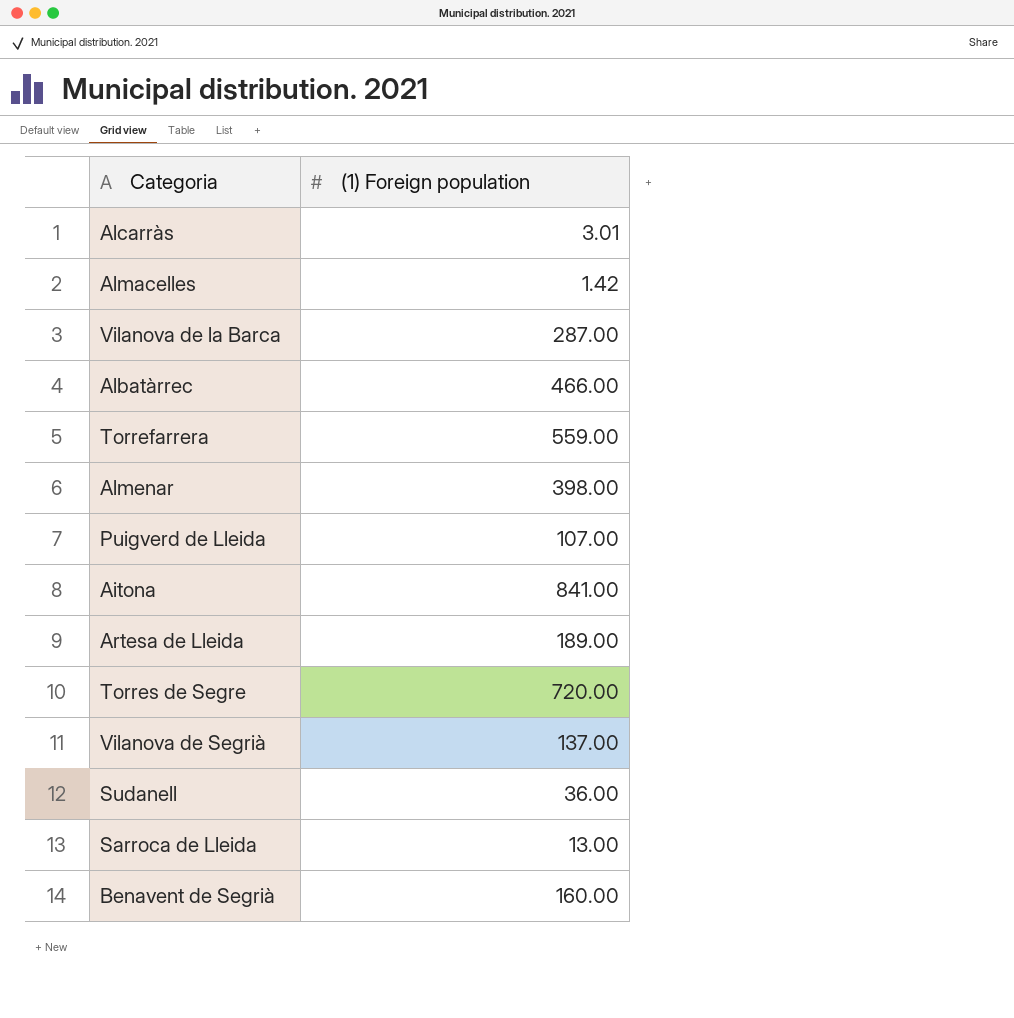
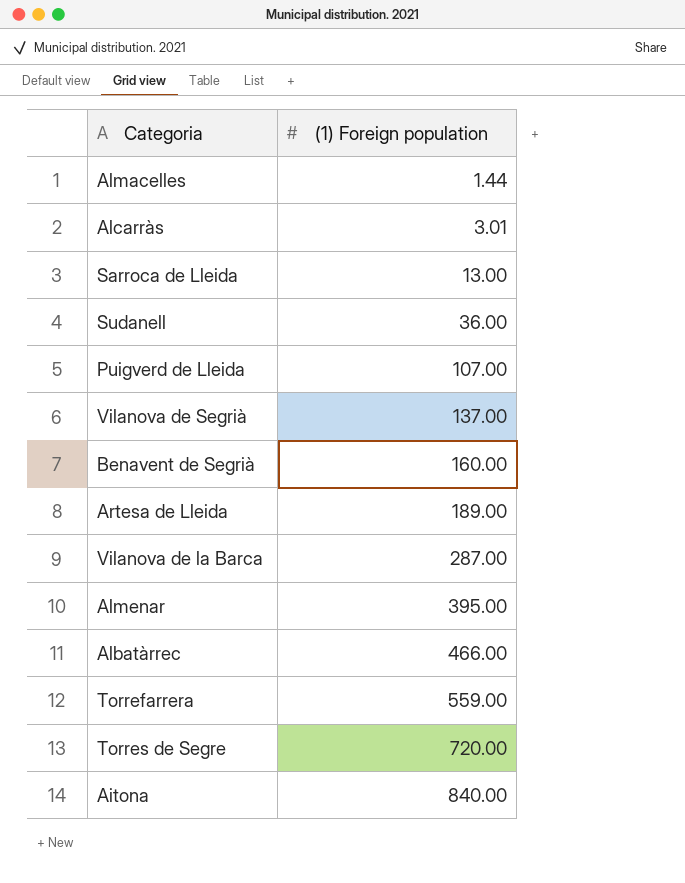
row order: none -> (1) Foreign population ascending
Almacelles | (1) Foreign population: 1.42 -> 1.44
Almenar | (1) Foreign population: 398.00 -> 395.00
Aitona | (1) Foreign population: 841.00 -> 840.00

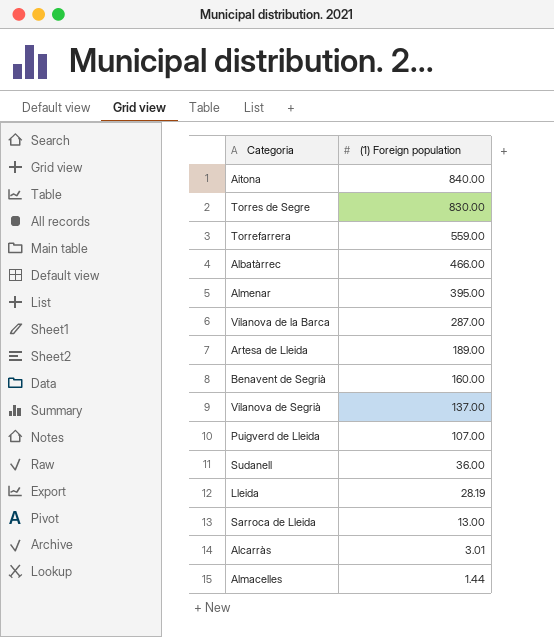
row order: (1) Foreign population ascending -> (1) Foreign population descending
Torres de Segre | (1) Foreign population: 720.00 -> 830.00
row Lleida: none -> 28.19

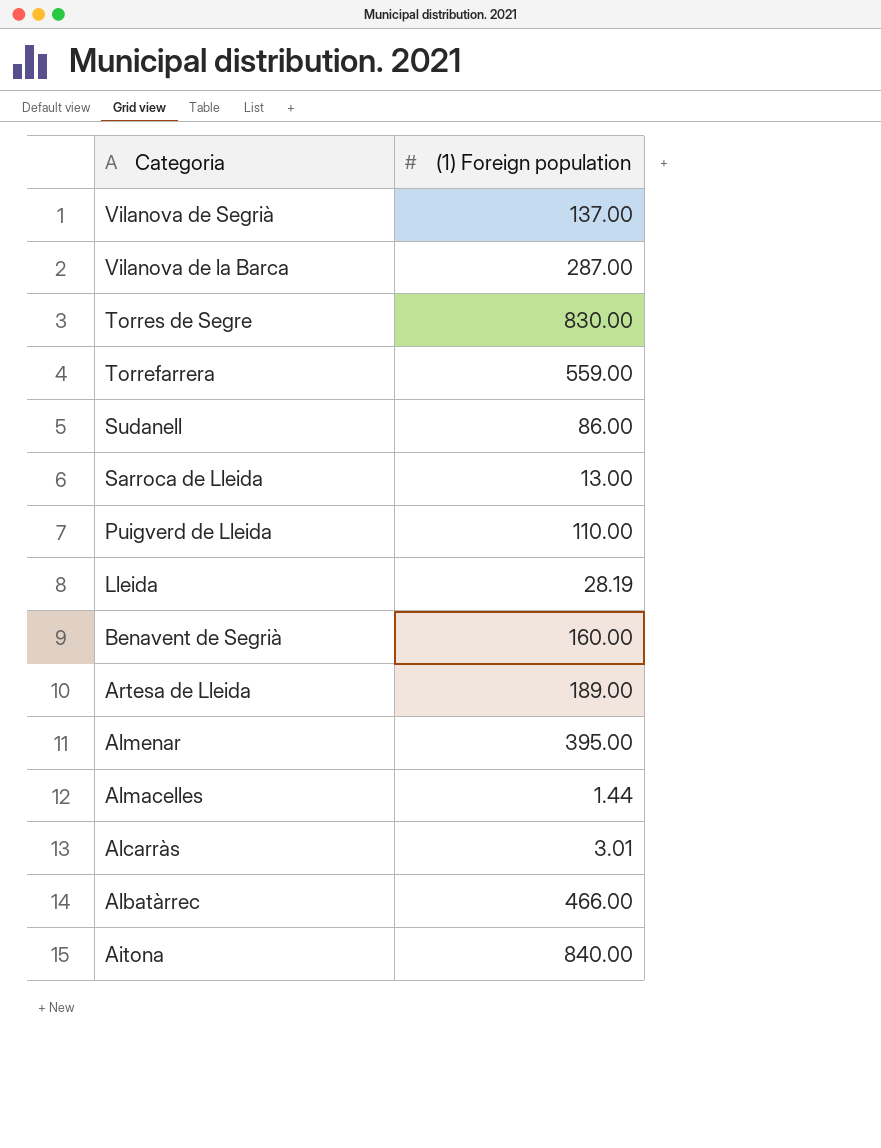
row order: (1) Foreign population descending -> Categoria descending
Sudanell | (1) Foreign population: 36.00 -> 86.00
Puigverd de Lleida | (1) Foreign population: 107.00 -> 110.00

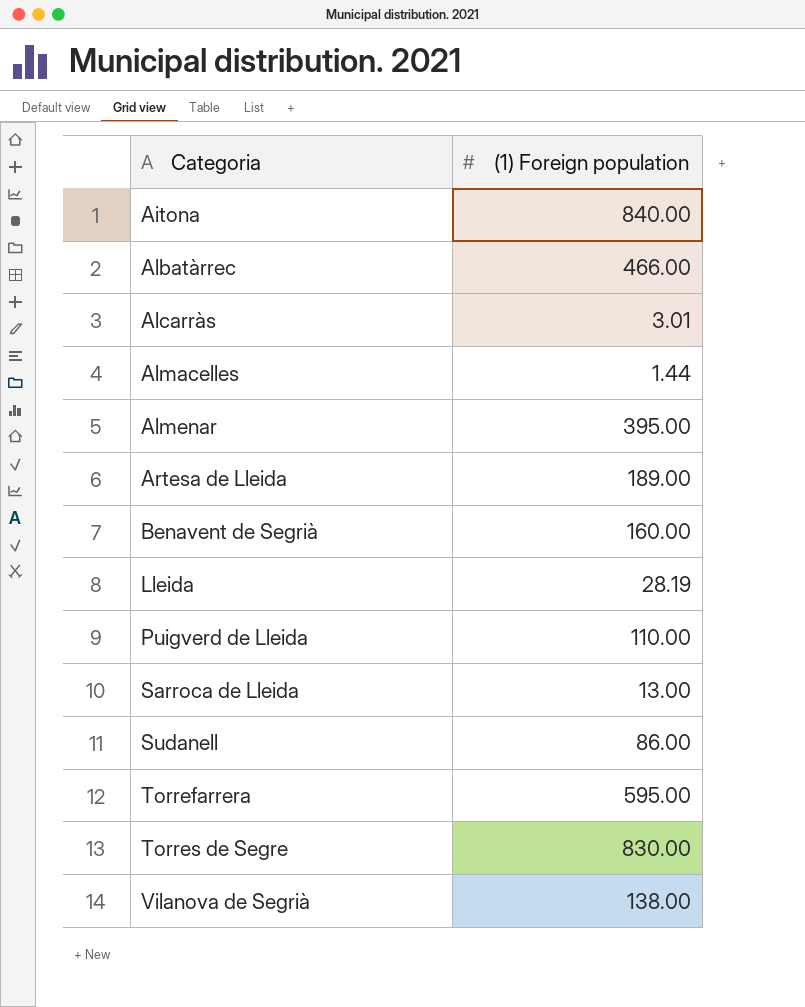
row order: Categoria descending -> Categoria ascending
row Vilanova de la Barca: 287.00 -> none
Torrefarrera | (1) Foreign population: 559.00 -> 595.00
Vilanova de Segrià | (1) Foreign population: 137.00 -> 138.00

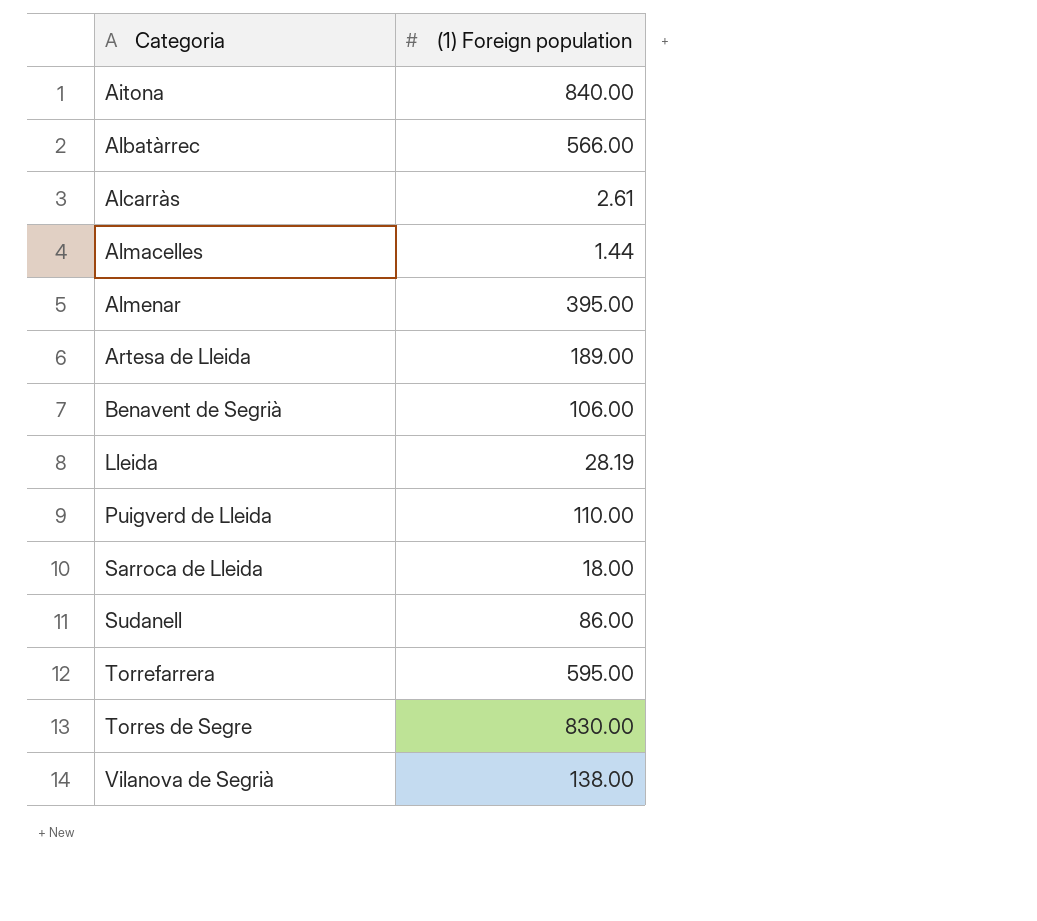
Albatàrrec | (1) Foreign population: 466.00 -> 566.00
Alcarràs | (1) Foreign population: 3.01 -> 2.61
Benavent de Segrià | (1) Foreign population: 160.00 -> 106.00
Sarroca de Lleida | (1) Foreign population: 13.00 -> 18.00

